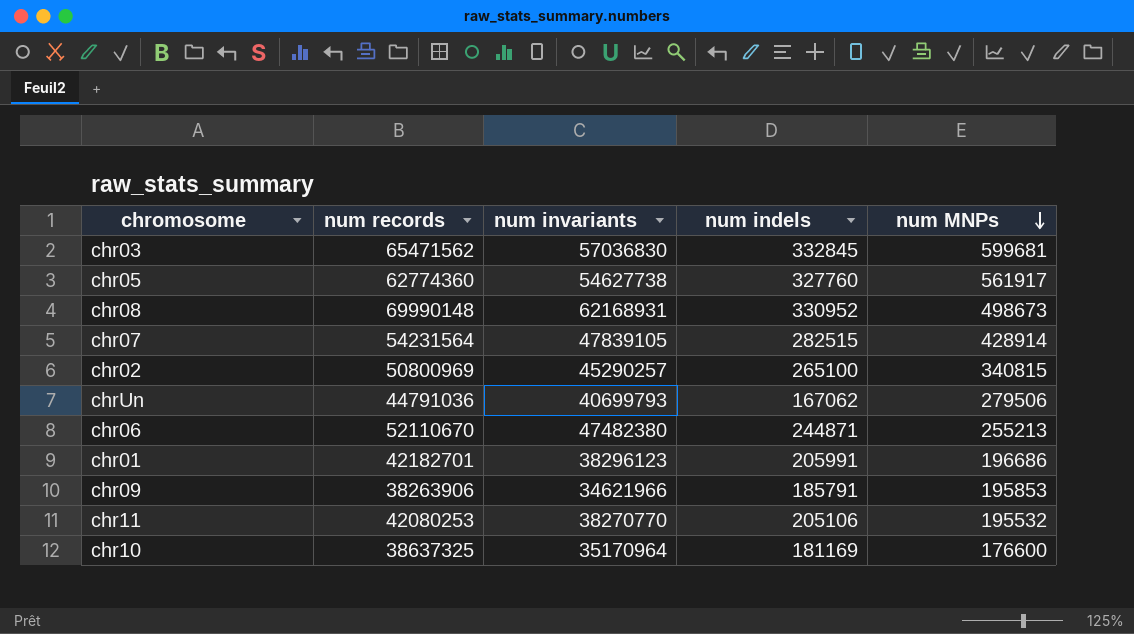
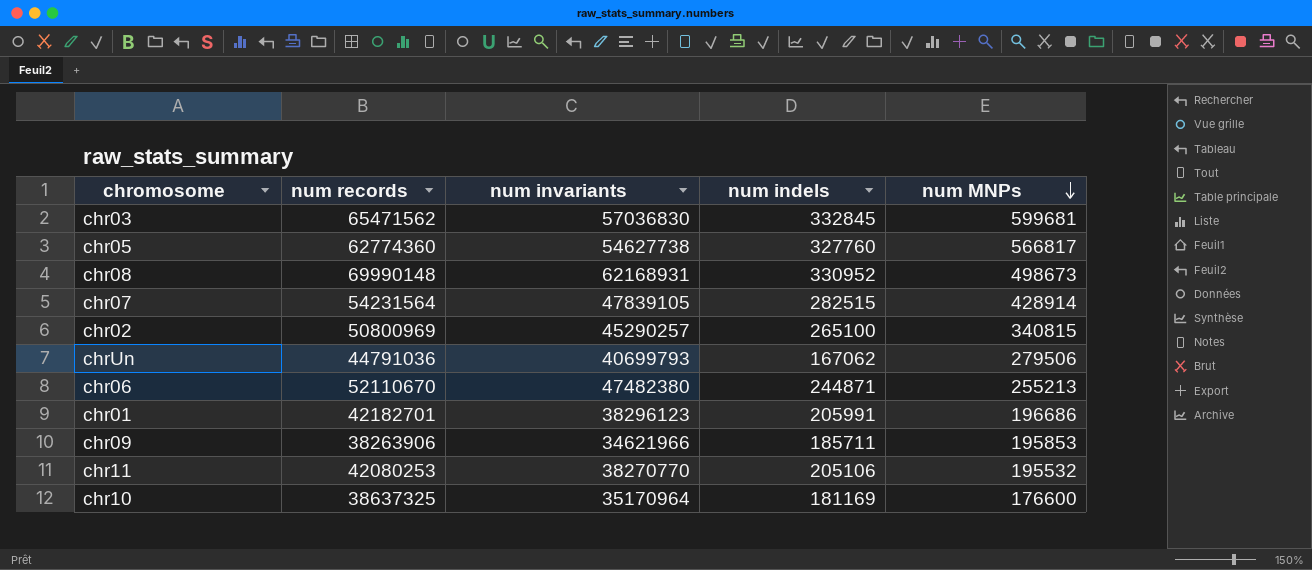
chr05 | num MNPs: 561917 -> 566817
chr09 | num indels: 185791 -> 185711

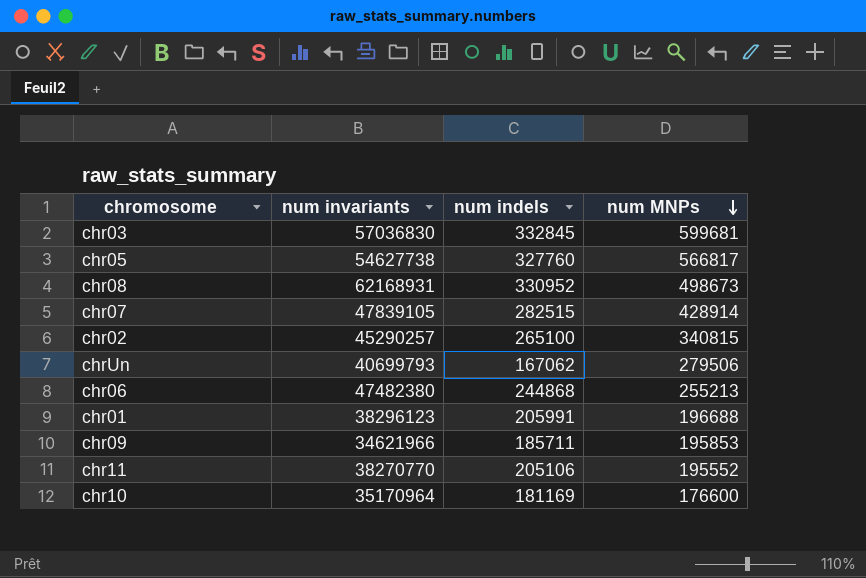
column num records | position: 2 -> none
chr06 | num indels: 244871 -> 244868
chr01 | num MNPs: 196686 -> 196688
chr11 | num MNPs: 195532 -> 195552

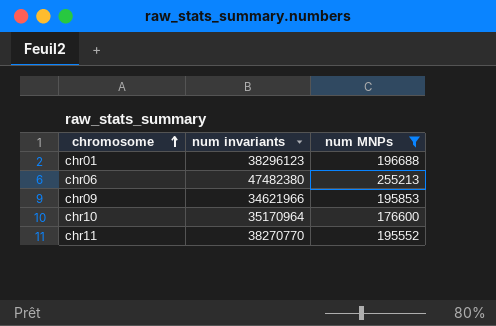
filter: none -> num MNPs <= 255213
row order: num MNPs descending -> chromosome ascending
column num indels | position: 3 -> none

